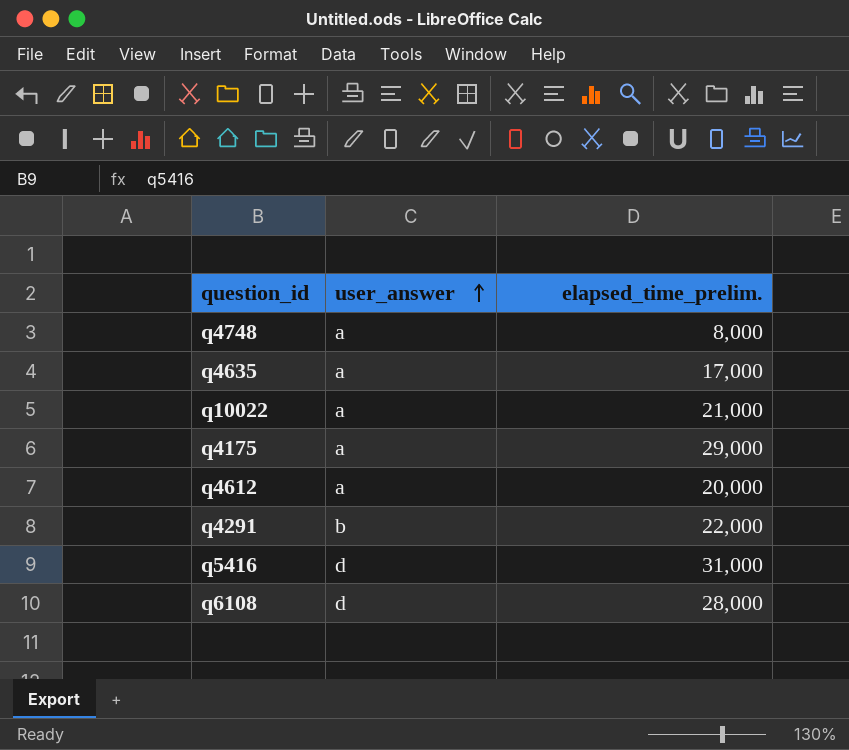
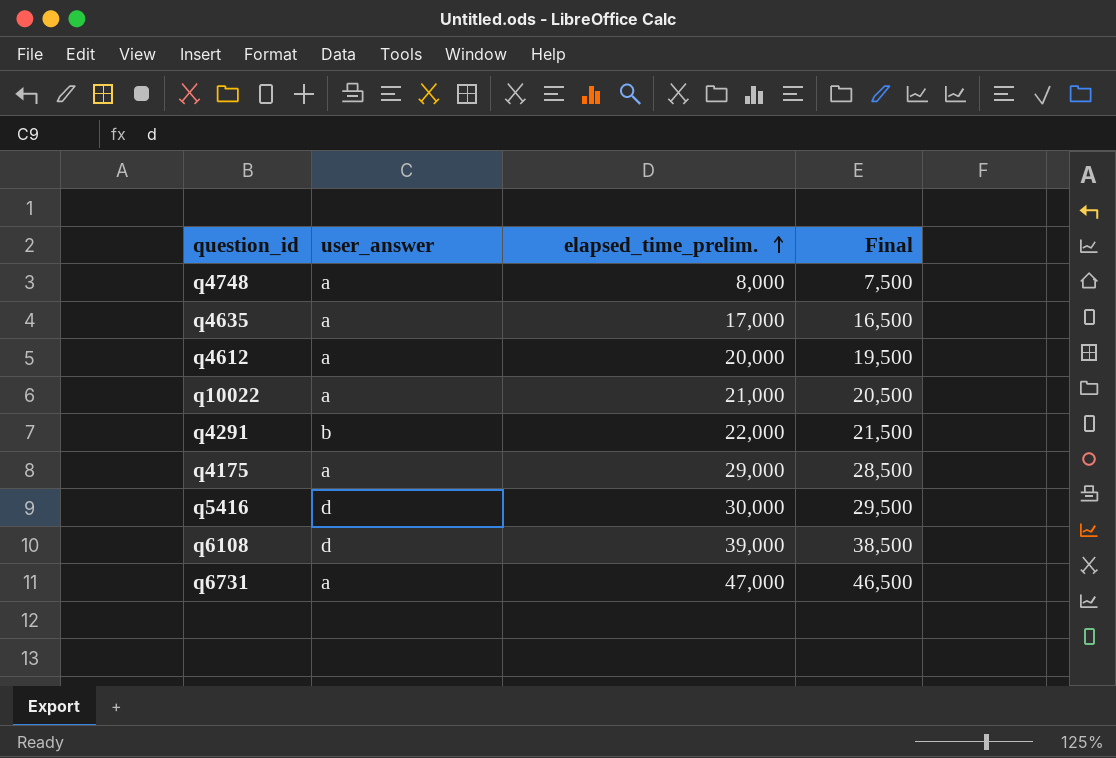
row order: user_answer ascending -> elapsed_time_prelim. ascending
column Final | formula: none -> [elapsed_time_prelim.] - 500
q5416 | elapsed_time_prelim.: 31,000 -> 30,000
q6108 | elapsed_time_prelim.: 28,000 -> 39,000
row q6731: none -> a | 47,000 | 46,500

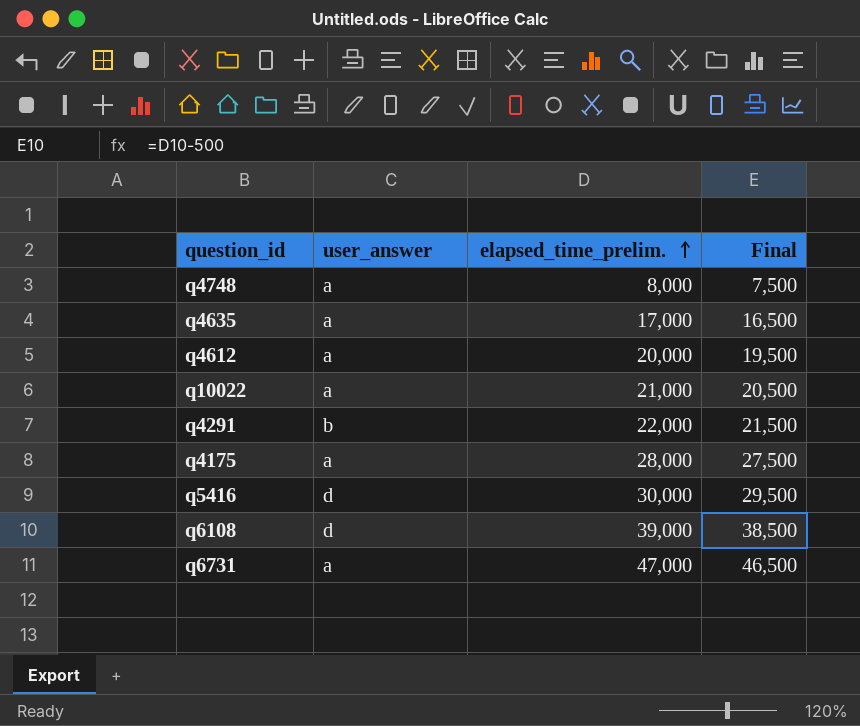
q4175 | elapsed_time_prelim.: 29,000 -> 28,000
q4175 | Final: 28,500 -> 27,500

